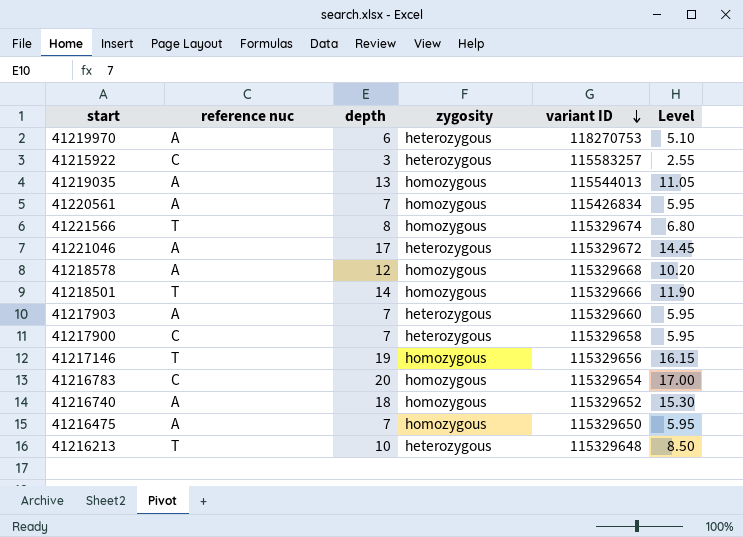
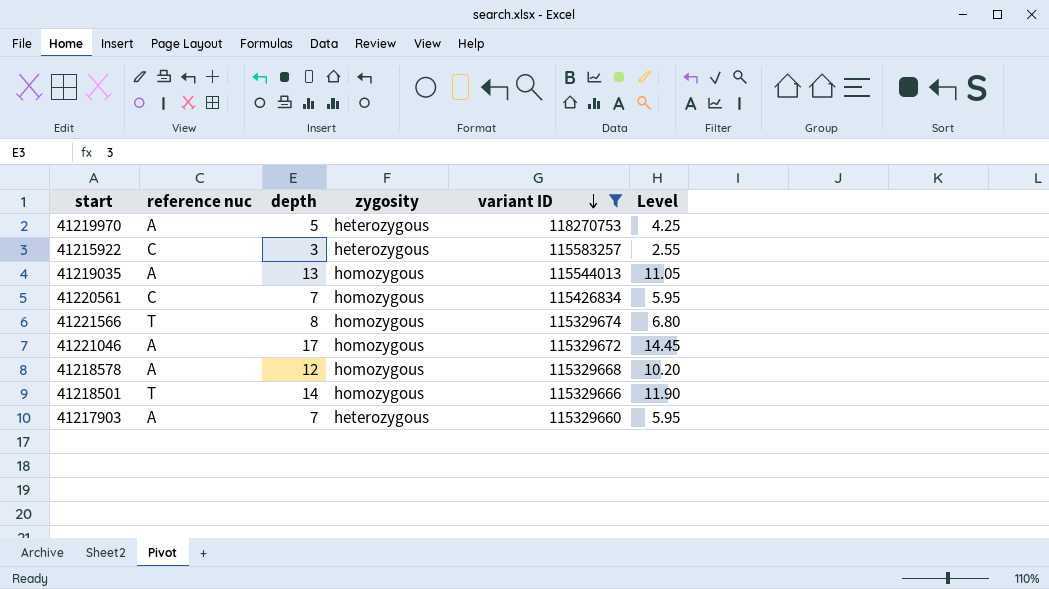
filter: none -> variant ID >= 115329660
41219970 | depth: 6 -> 5
41219970 | Level: 5.10 -> 4.25
41220561 | reference nuc: A -> C
41221046 | zygosity: heterozygous -> homozygous

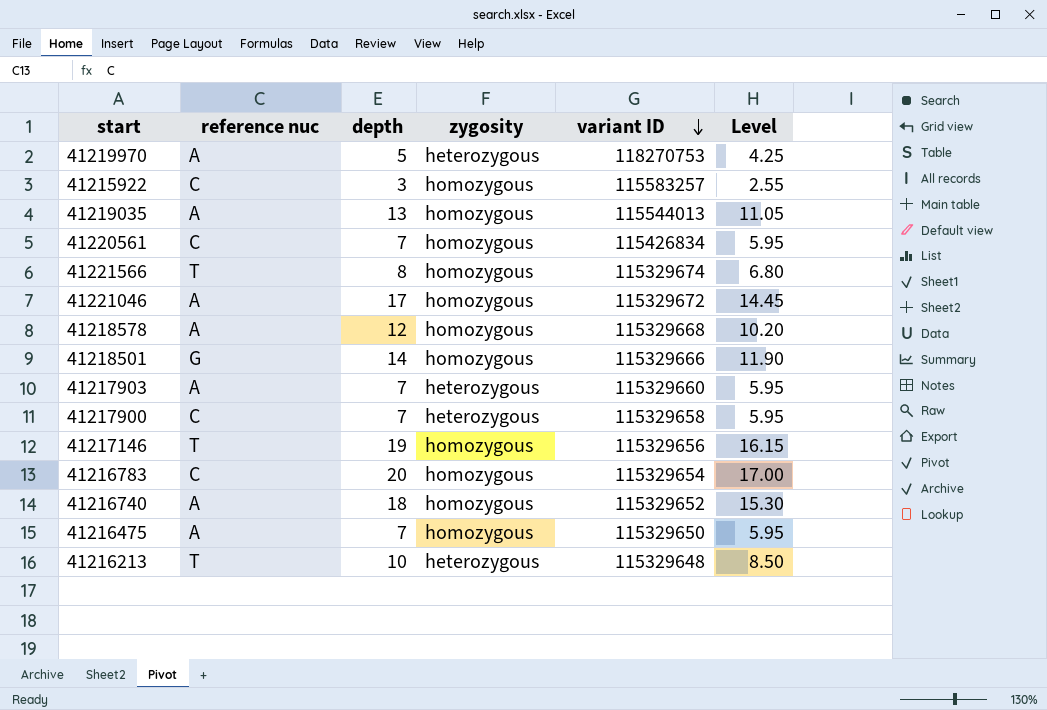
filter: variant ID >= 115329660 -> none
41215922 | zygosity: heterozygous -> homozygous
41218501 | reference nuc: T -> G

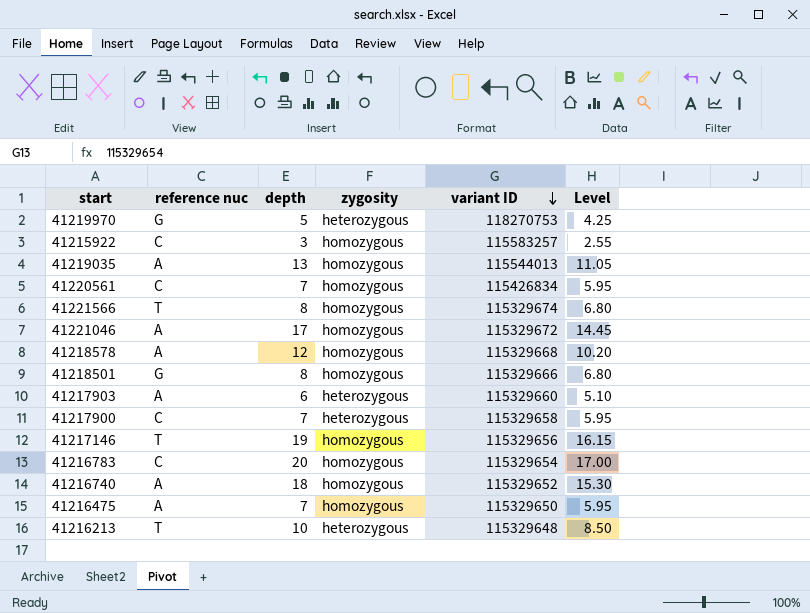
41219970 | reference nuc: A -> G
41218501 | depth: 14 -> 8
41218501 | Level: 11.90 -> 6.80
41217903 | depth: 7 -> 6
41217903 | Level: 5.95 -> 5.10

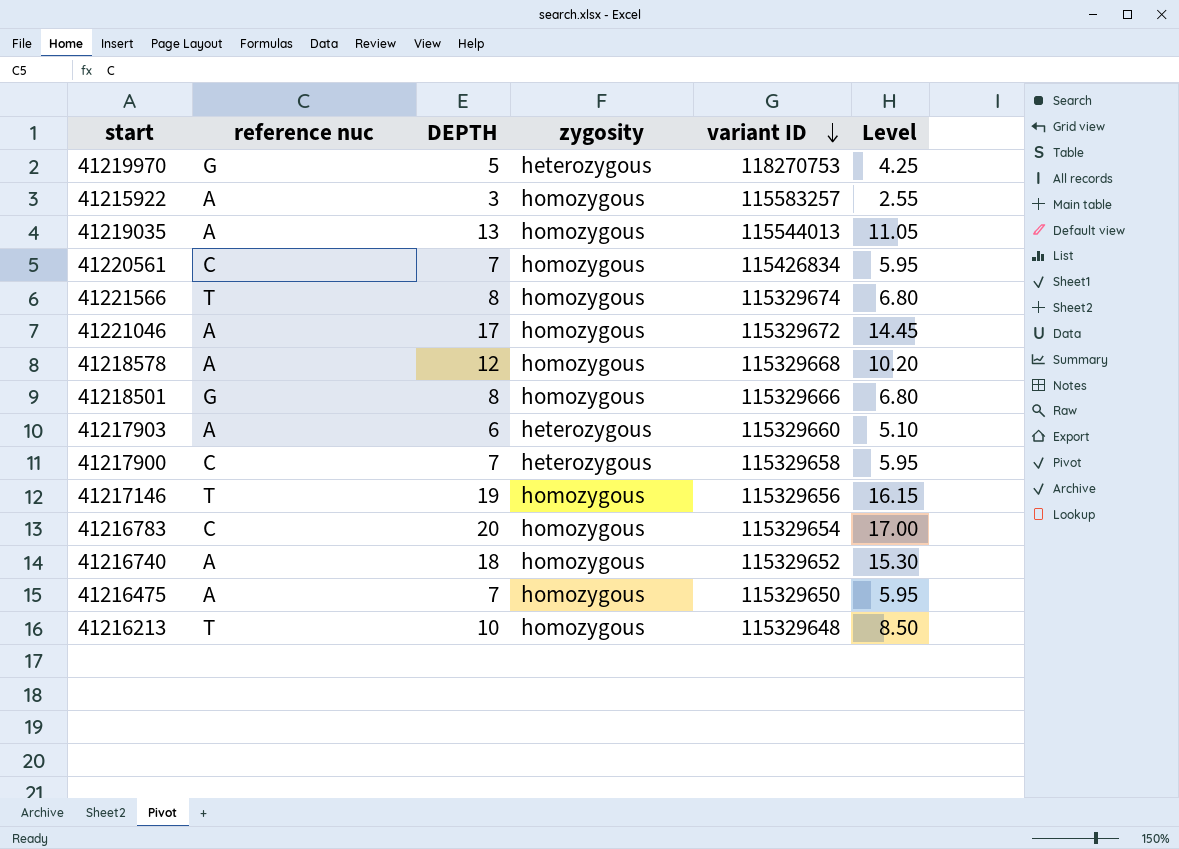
column name: depth -> DEPTH
41215922 | reference nuc: C -> A
41216213 | zygosity: heterozygous -> homozygous

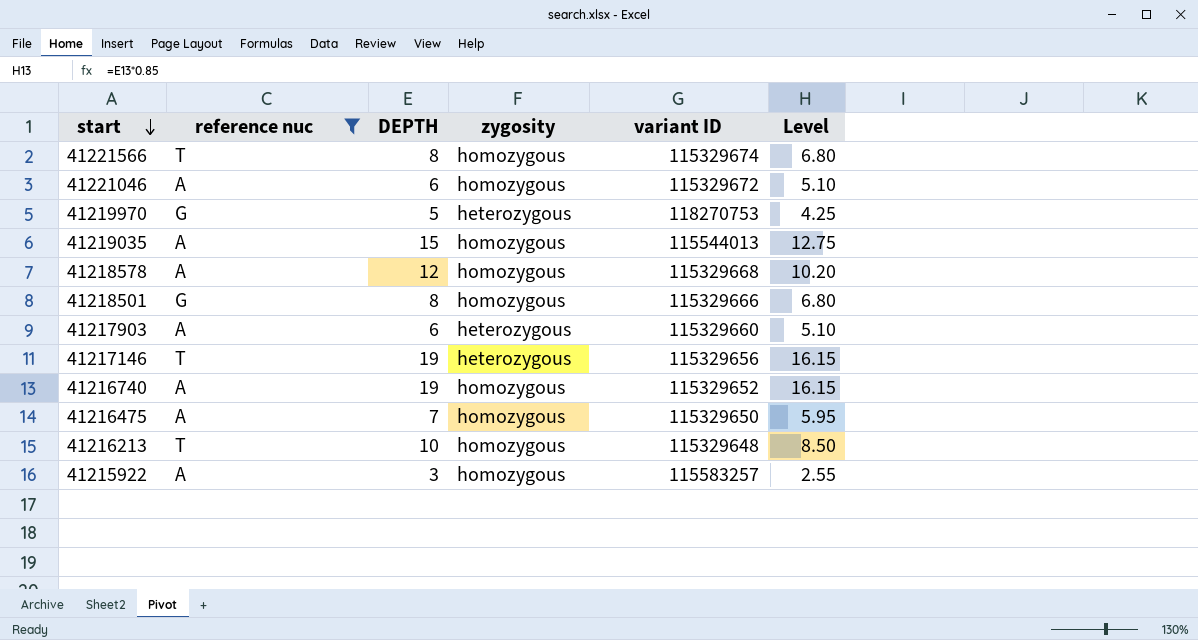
filter: none -> reference nuc != C
row order: variant ID descending -> start descending
41221046 | DEPTH: 17 -> 6
41221046 | Level: 14.45 -> 5.10
41219035 | DEPTH: 13 -> 15
41219035 | Level: 11.05 -> 12.75
41217146 | zygosity: homozygous -> heterozygous
41216740 | DEPTH: 18 -> 19
41216740 | Level: 15.30 -> 16.15

